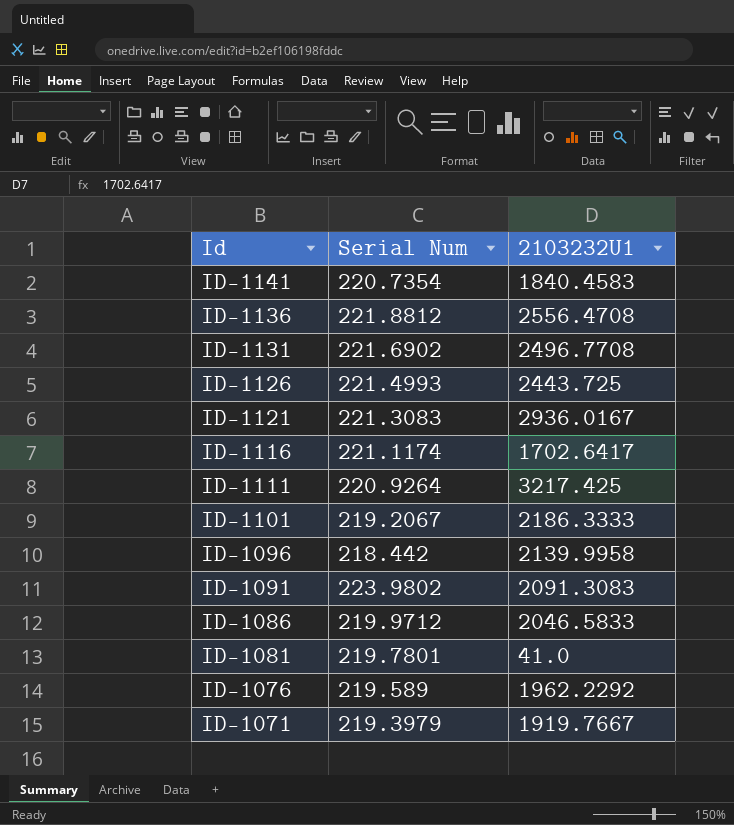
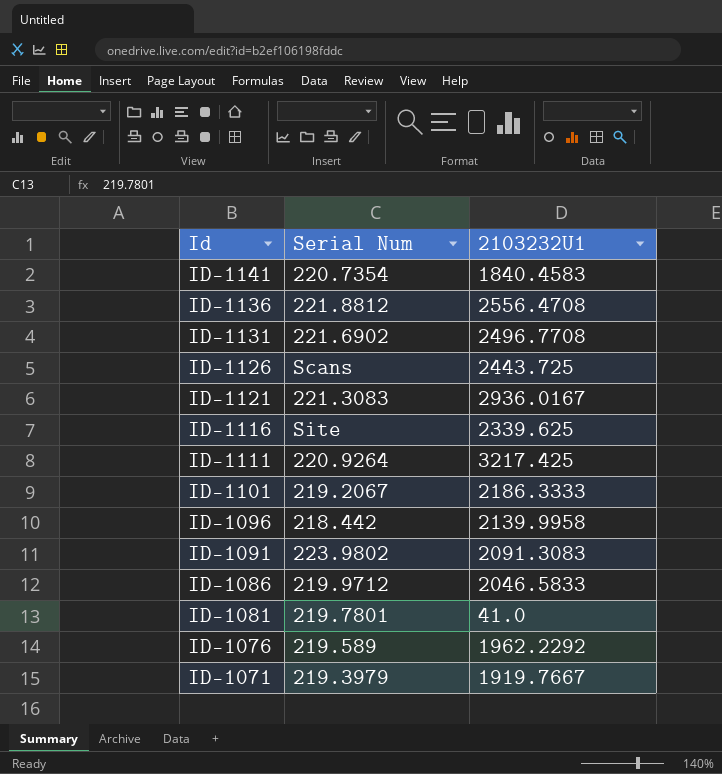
ID-1126 | Serial Num: 221.4993 -> Scans
ID-1116 | Serial Num: 221.1174 -> Site
ID-1116 | 2103232U1: 1702.6417 -> 2339.625

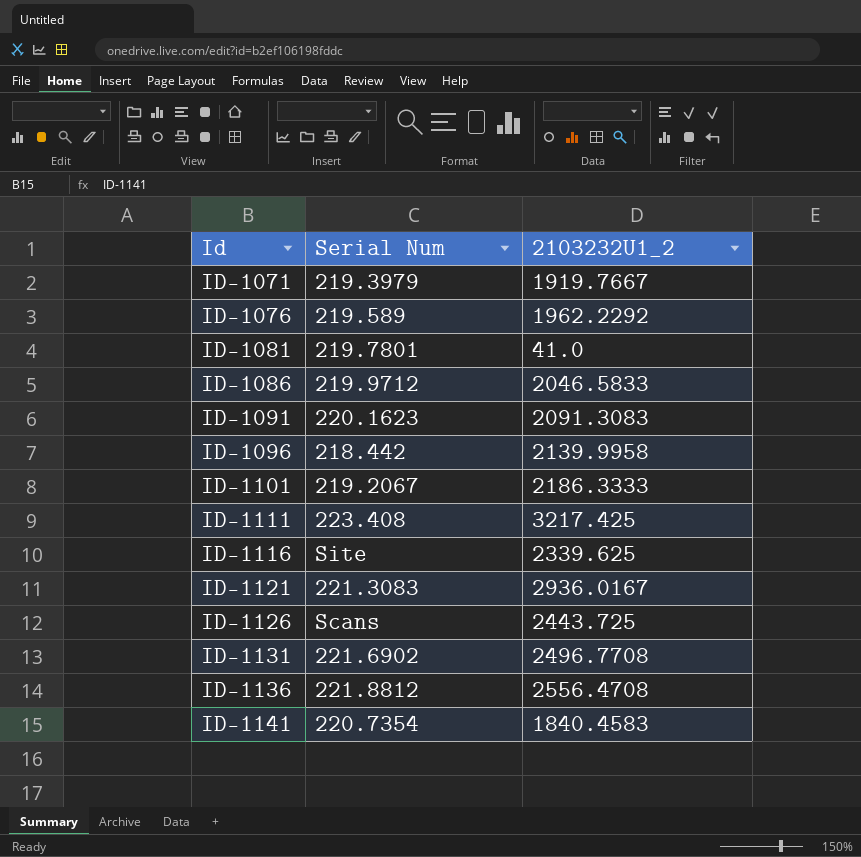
row order: Id descending -> Id ascending
column name: 2103232U1 -> 2103232U1_2
ID-1091 | Serial Num: 223.9802 -> 220.1623
ID-1111 | Serial Num: 220.9264 -> 223.408

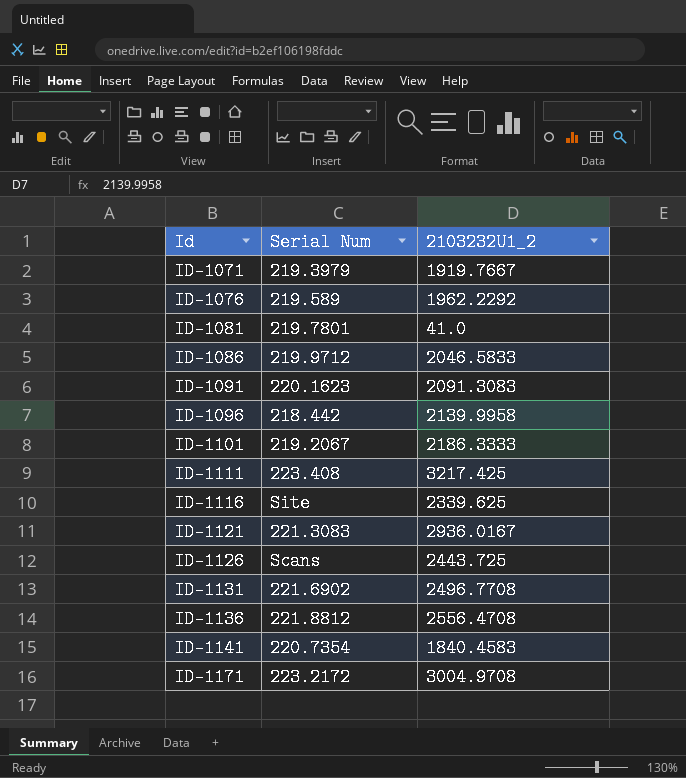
row ID-1171: none -> 223.2172 | 3004.9708

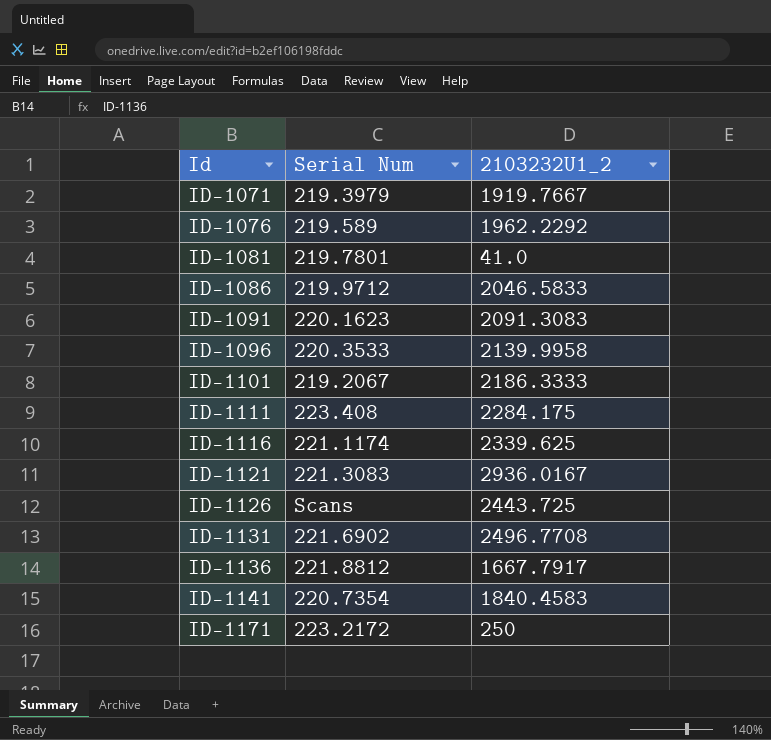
ID-1096 | Serial Num: 218.442 -> 220.3533
ID-1111 | 2103232U1_2: 3217.425 -> 2284.175
ID-1116 | Serial Num: Site -> 221.1174
ID-1136 | 2103232U1_2: 2556.4708 -> 1667.7917
ID-1171 | 2103232U1_2: 3004.9708 -> 250

